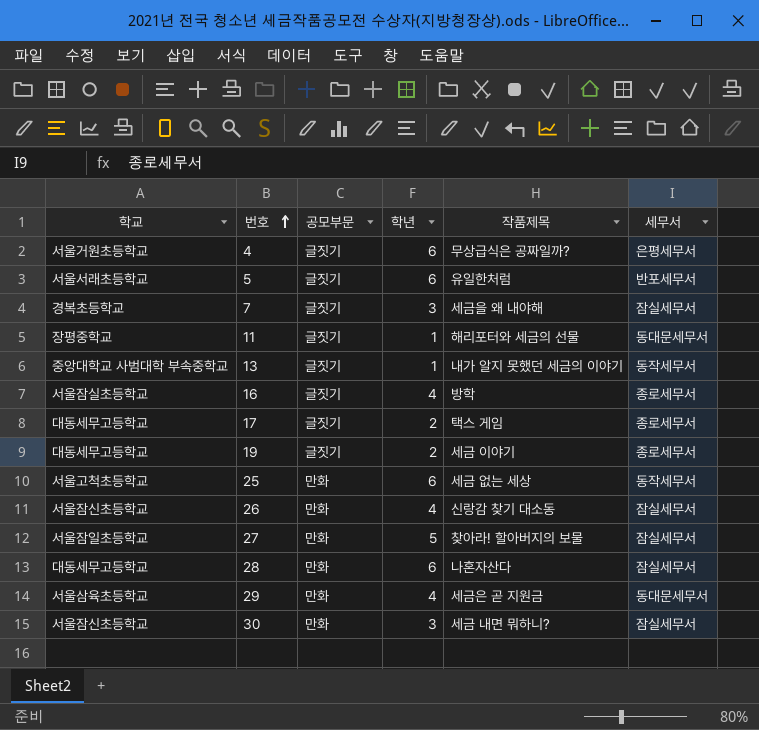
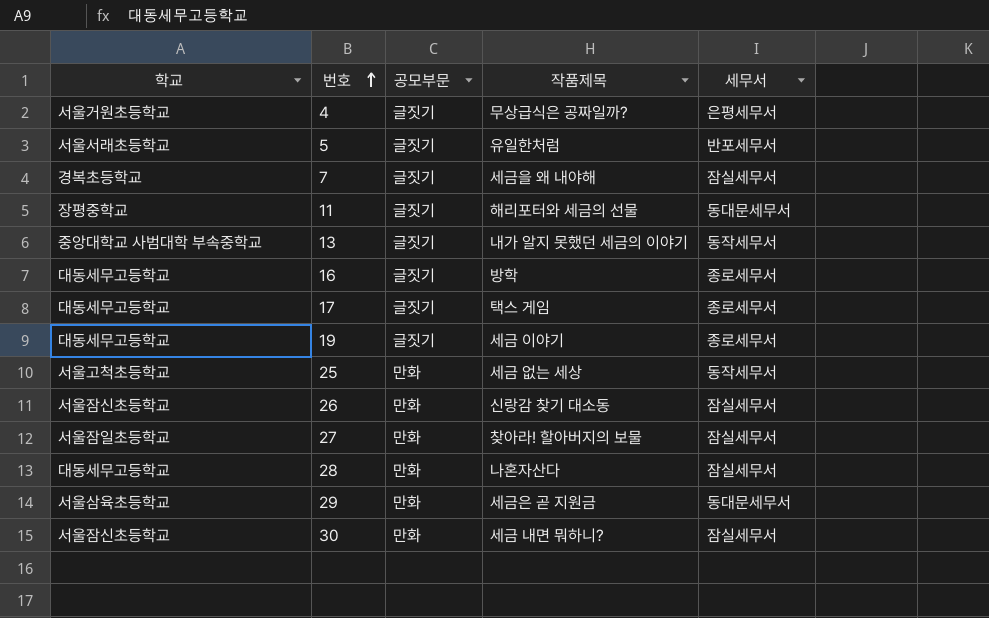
column 학년 | position: 4 -> none
16 | 학교: 서울잠실초등학교 -> 대동세무고등학교

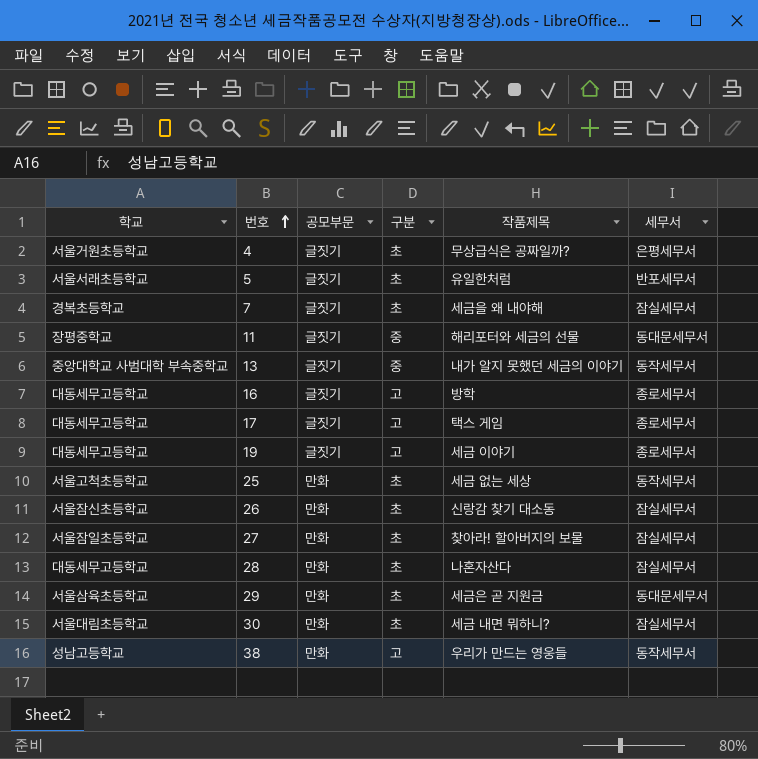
column 구분 | position: none -> 4
30 | 학교: 서울잠신초등학교 -> 서울대림초등학교
row 38: none -> 성남고등학교 | 만화 | 고 | 우리가 만드는 영웅들 | 동작세무서

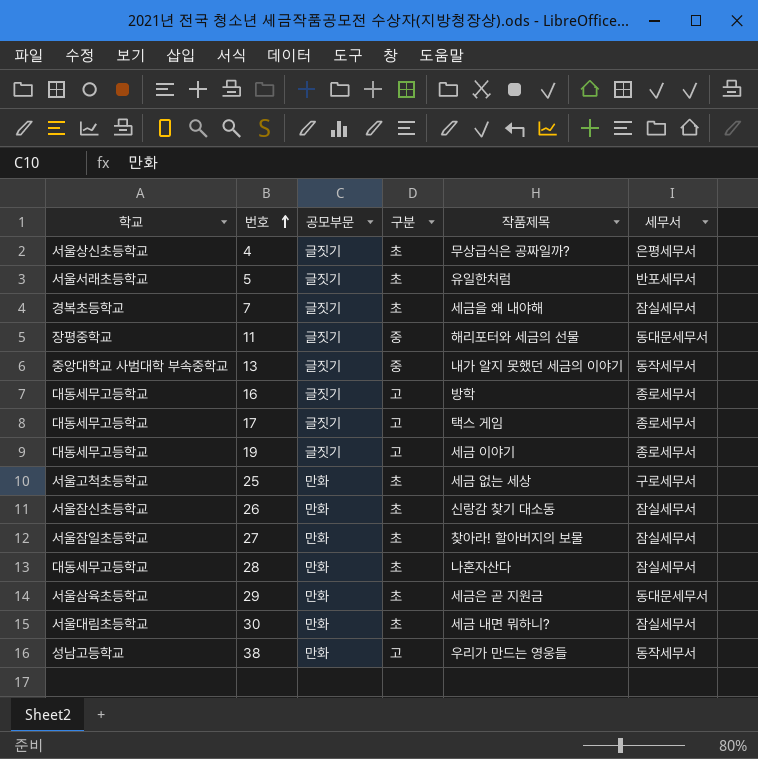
4 | 학교: 서울거원초등학교 -> 서울상신초등학교
25 | 세무서: 동작세무서 -> 구로세무서

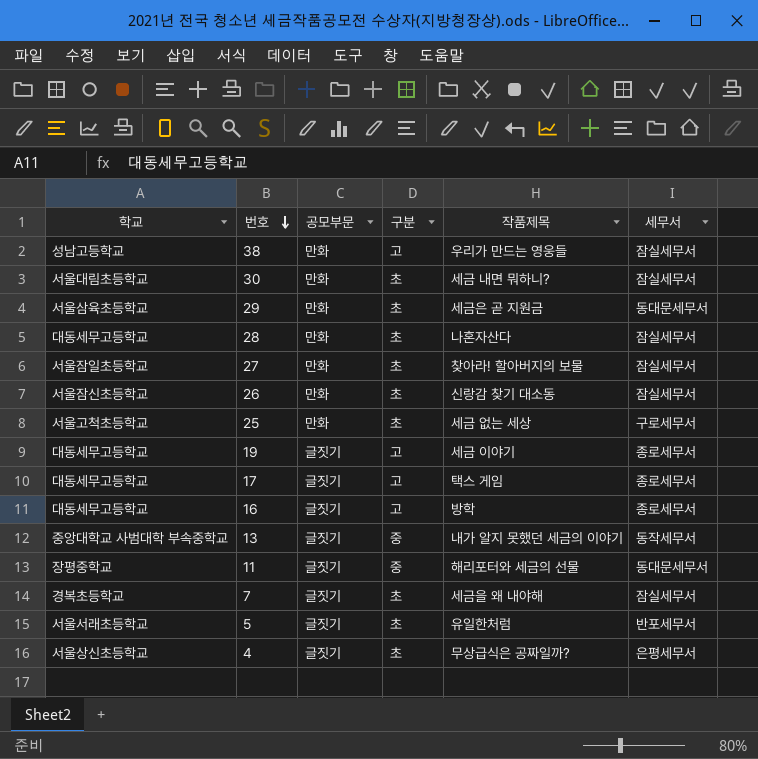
row order: 번호 ascending -> 번호 descending
38 | 세무서: 동작세무서 -> 잠실세무서

